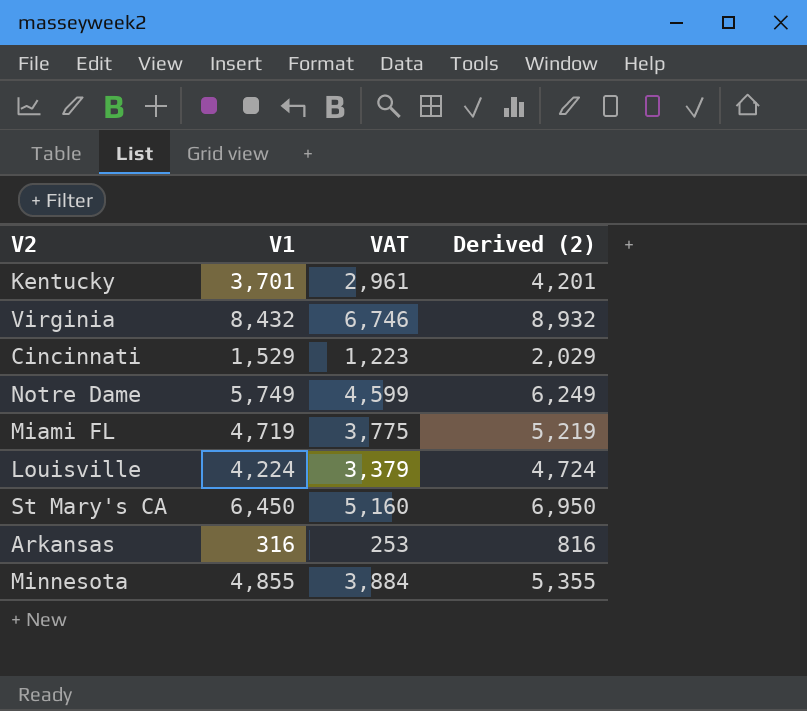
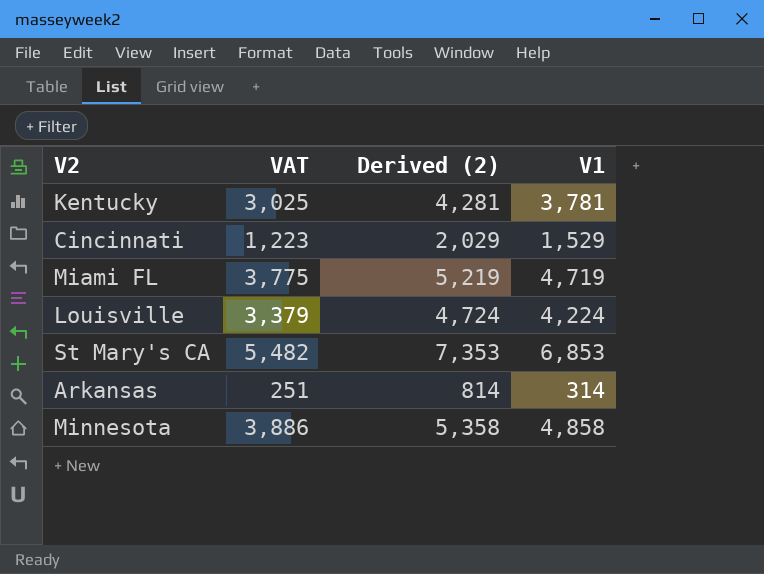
column V1 | position: 2 -> 4
row Virginia: 8,432 | 6,746 | 8,932 -> none
row Notre Dame: 5,749 | 4,599 | 6,249 -> none
Kentucky | VAT: 2,961 -> 3,025
Kentucky | Derived (2): 4,201 -> 4,281
Kentucky | V1: 3,701 -> 3,781
St Mary's CA | VAT: 5,160 -> 5,482
St Mary's CA | Derived (2): 6,950 -> 7,353
St Mary's CA | V1: 6,450 -> 6,853
Arkansas | VAT: 253 -> 251
Arkansas | Derived (2): 816 -> 814
Arkansas | V1: 316 -> 314
Minnesota | VAT: 3,884 -> 3,886
Minnesota | Derived (2): 5,355 -> 5,358
Minnesota | V1: 4,855 -> 4,858

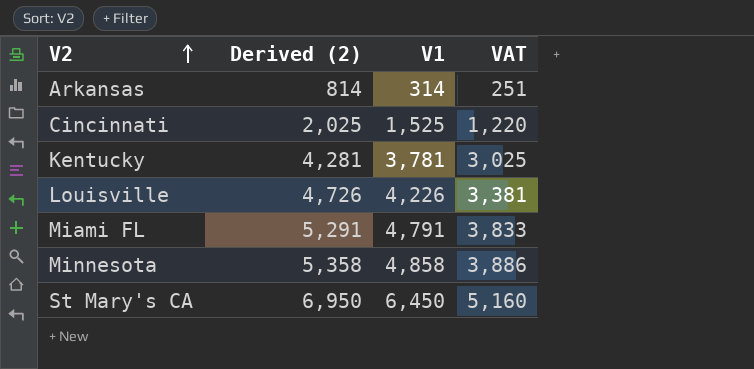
row order: none -> V2 ascending
column VAT | position: 2 -> 4
Cincinnati | Derived (2): 2,029 -> 2,025
Cincinnati | V1: 1,529 -> 1,525
Cincinnati | VAT: 1,223 -> 1,220
Louisville | Derived (2): 4,724 -> 4,726
Louisville | V1: 4,224 -> 4,226
Louisville | VAT: 3,379 -> 3,381
Miami FL | Derived (2): 5,219 -> 5,291
Miami FL | V1: 4,719 -> 4,791
Miami FL | VAT: 3,775 -> 3,833
St Mary's CA | Derived (2): 7,353 -> 6,950
St Mary's CA | V1: 6,853 -> 6,450
St Mary's CA | VAT: 5,482 -> 5,160

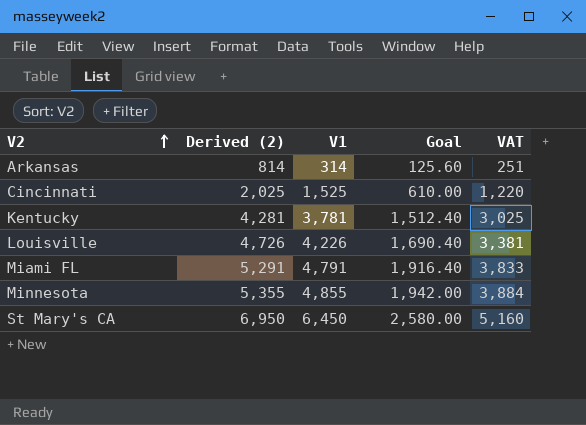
column Goal | formula: none -> [V1] * 0.4
Minnesota | Derived (2): 5,358 -> 5,355
Minnesota | V1: 4,858 -> 4,855
Minnesota | VAT: 3,886 -> 3,884

